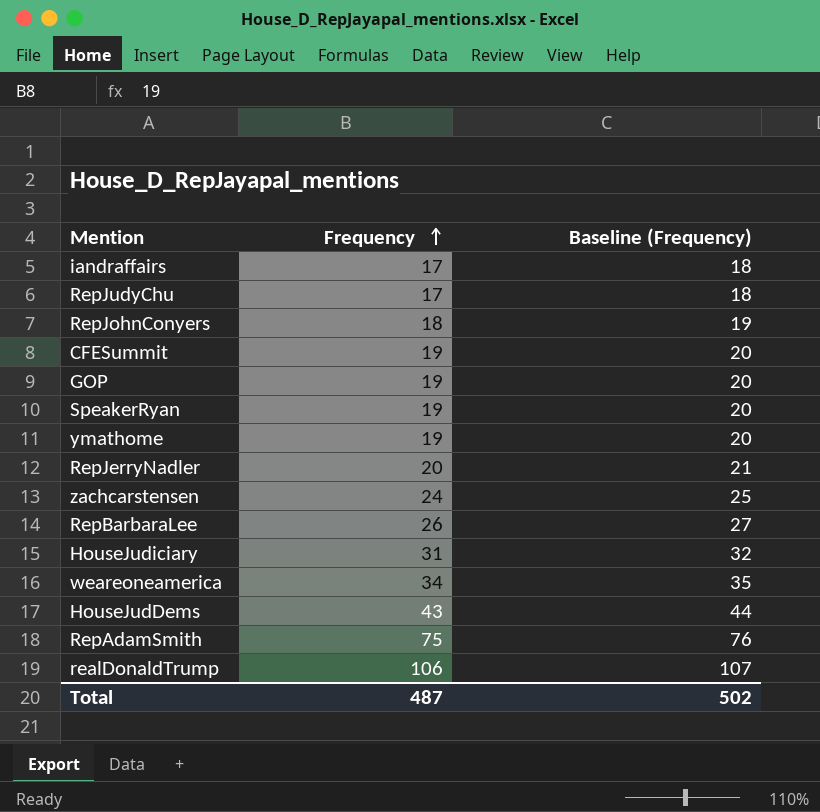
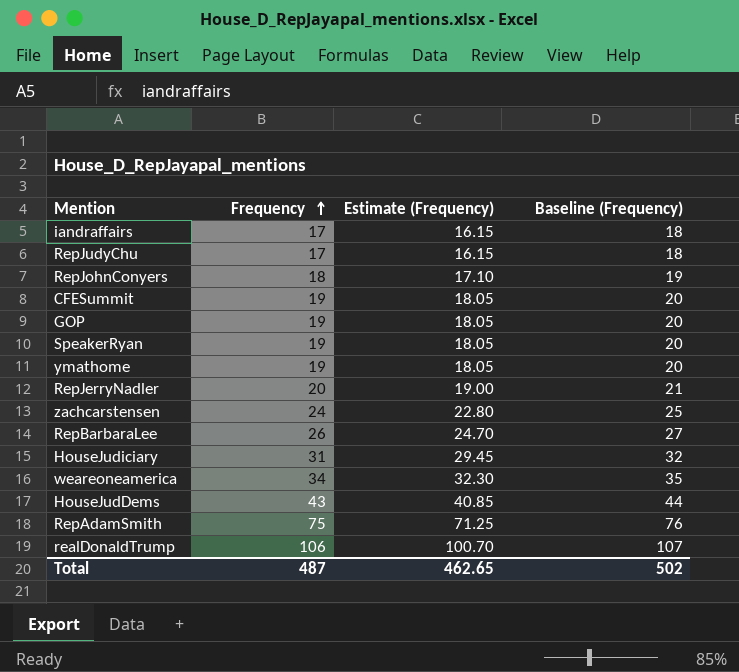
column Estimate (Frequency) | formula: none -> [Frequency] * 0.95

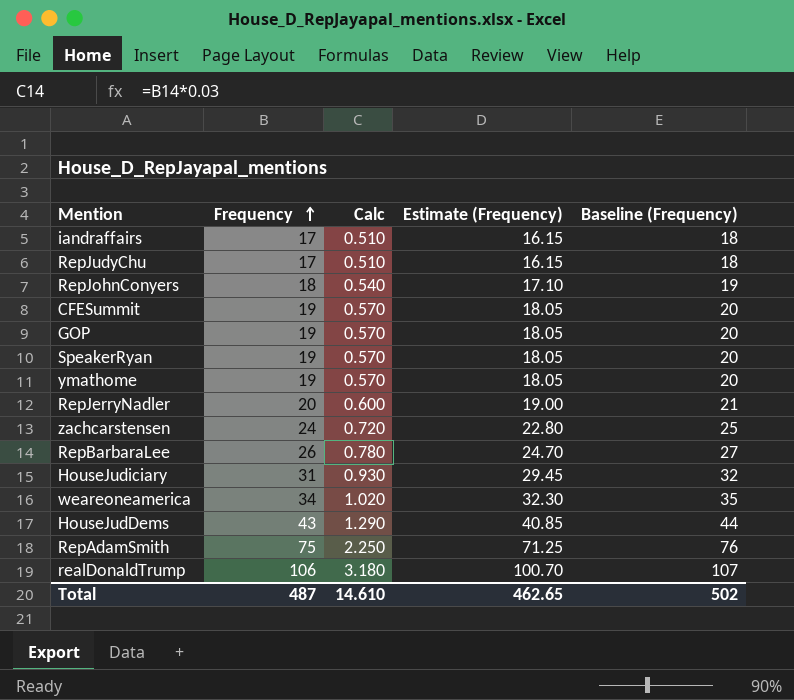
column Calc | formula: none -> [Frequency] * 0.03

